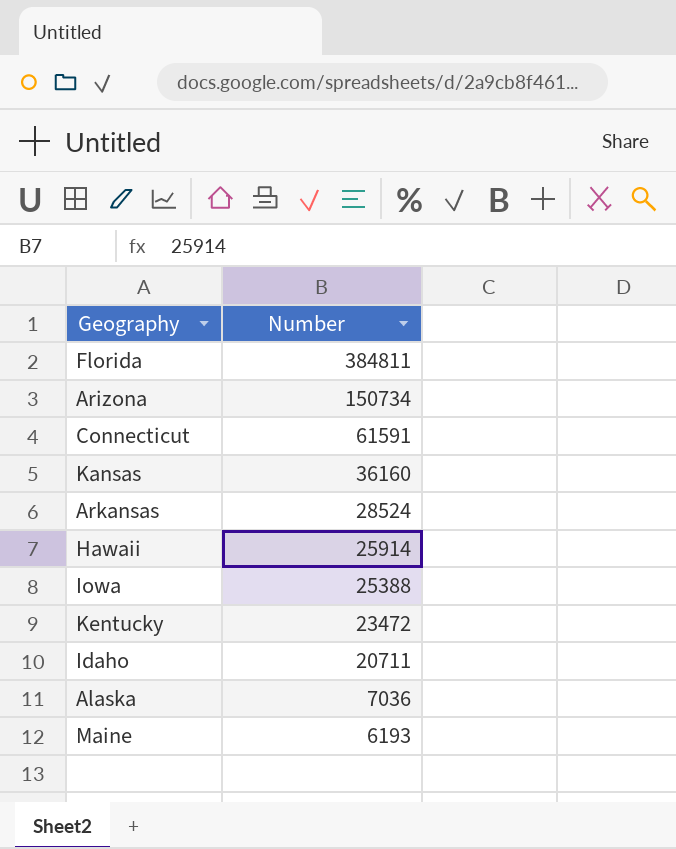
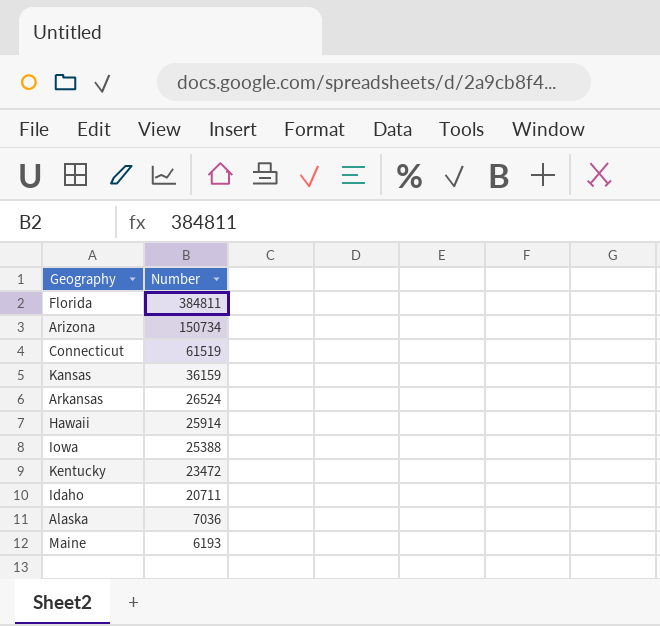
Connecticut | Number: 61591 -> 61519
Kansas | Number: 36160 -> 36159
Arkansas | Number: 28524 -> 26524

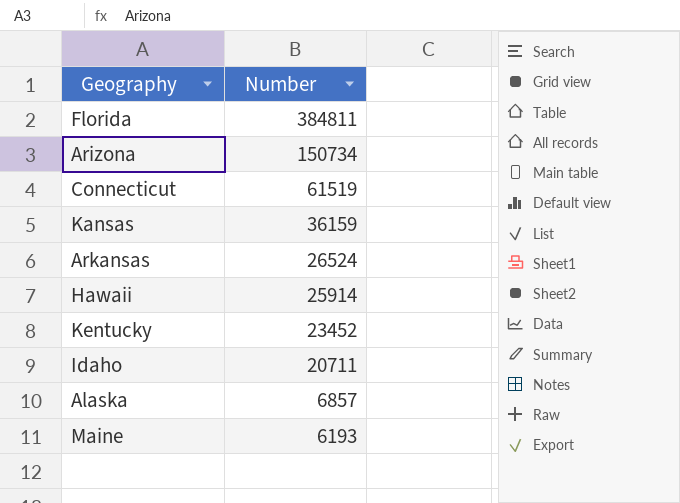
row Iowa: 25388 -> none
Kentucky | Number: 23472 -> 23452
Alaska | Number: 7036 -> 6857

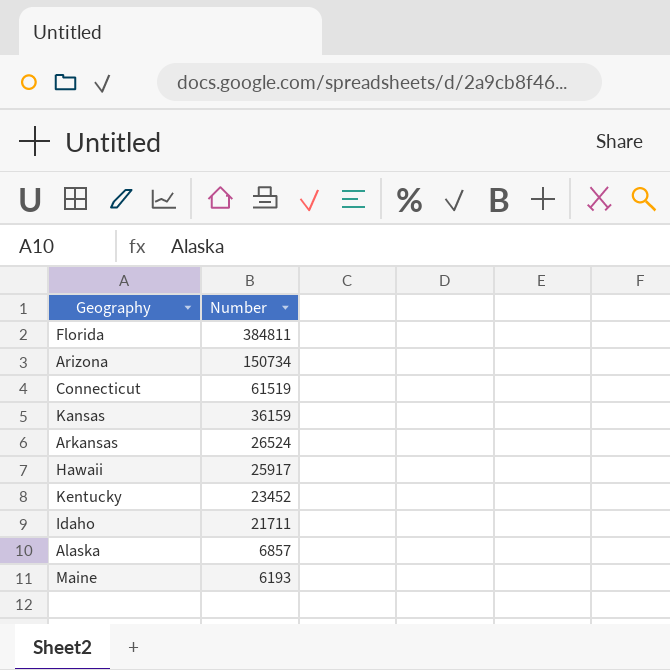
Hawaii | Number: 25914 -> 25917
Idaho | Number: 20711 -> 21711

